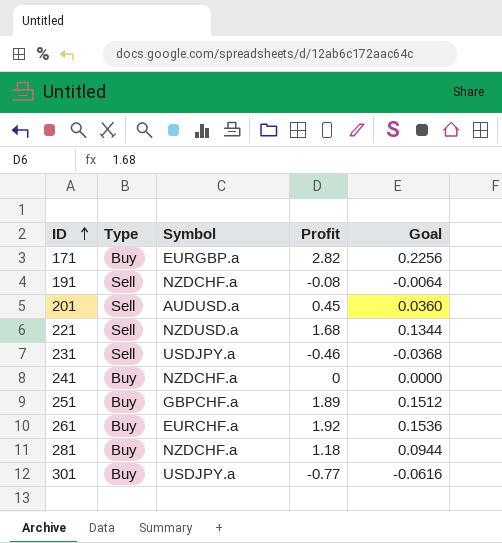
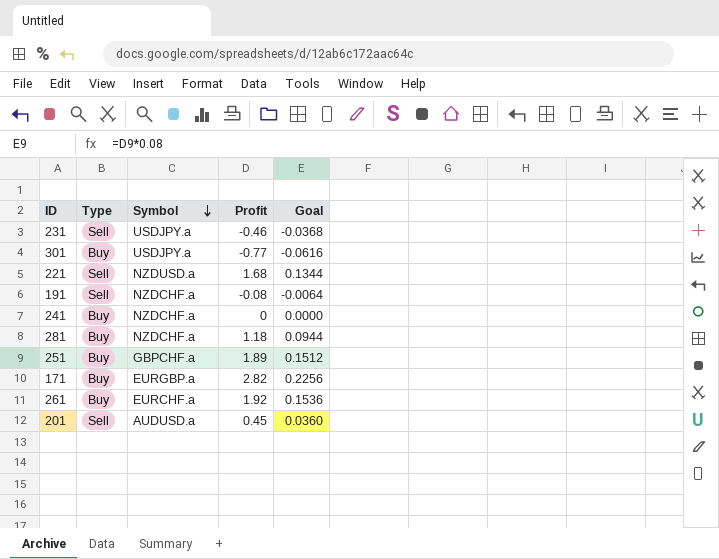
row order: ID ascending -> Symbol descending

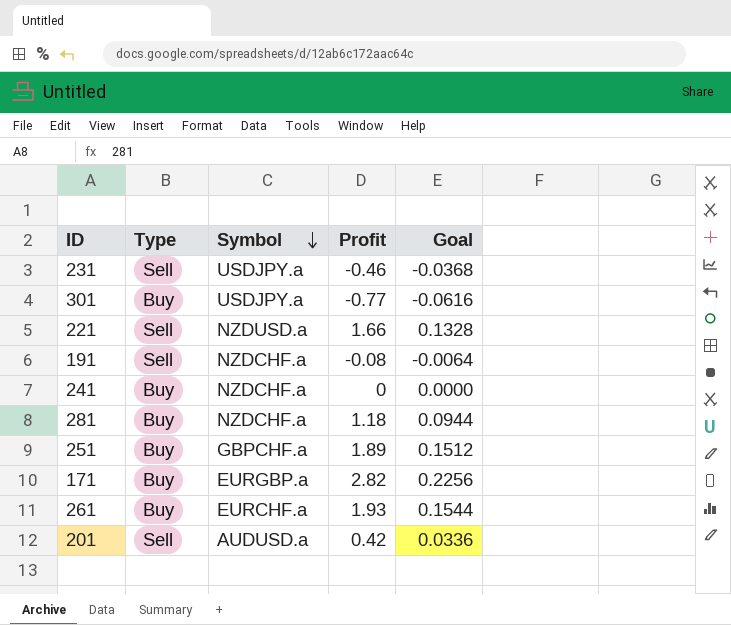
221 | Profit: 1.68 -> 1.66
221 | Goal: 0.1344 -> 0.1328
261 | Profit: 1.92 -> 1.93
261 | Goal: 0.1536 -> 0.1544
201 | Profit: 0.45 -> 0.42
201 | Goal: 0.0360 -> 0.0336

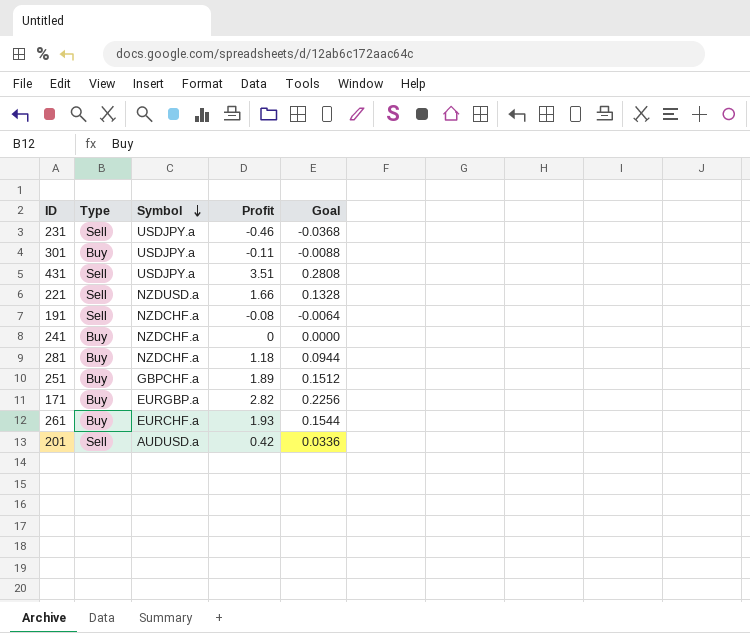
301 | Profit: -0.77 -> -0.11
301 | Goal: -0.0616 -> -0.0088
row 431: none -> Sell | USDJPY.a | 3.51 | 0.2808

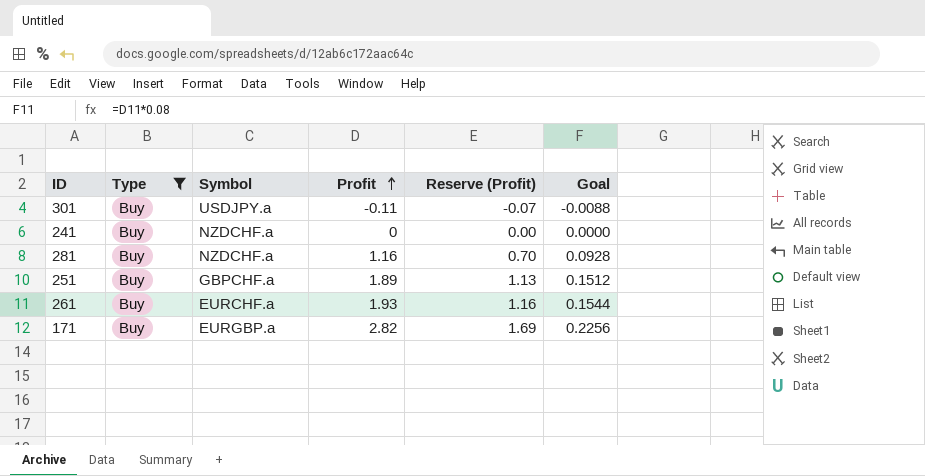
filter: none -> Type = Buy
row order: Symbol descending -> Profit ascending
column Reserve (Profit) | formula: none -> [Profit] * 0.6
281 | Profit: 1.18 -> 1.16
281 | Goal: 0.0944 -> 0.0928

